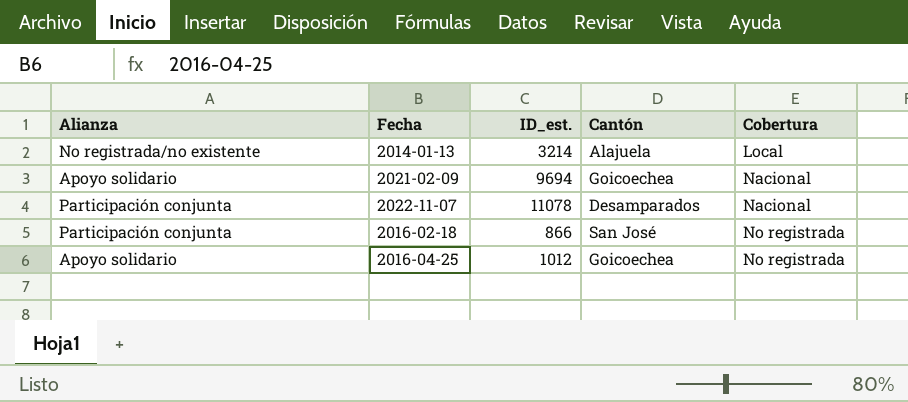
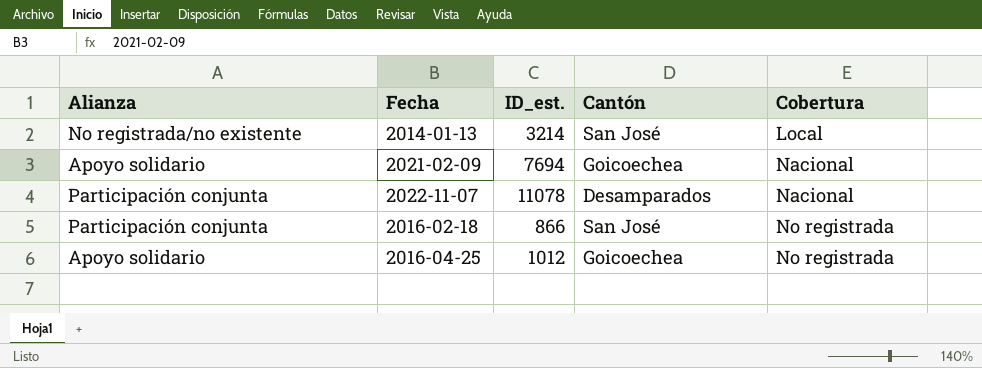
2014-01-13 | Cantón: Alajuela -> San José
2021-02-09 | ID_est.: 9694 -> 7694

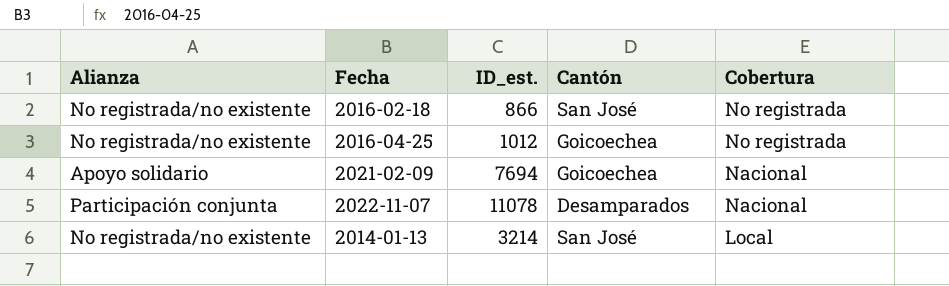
row order: Cobertura ascending -> Cobertura descending
2016-02-18 | Alianza: Participación conjunta -> No registrada/no existente
2016-04-25 | Alianza: Apoyo solidario -> No registrada/no existente

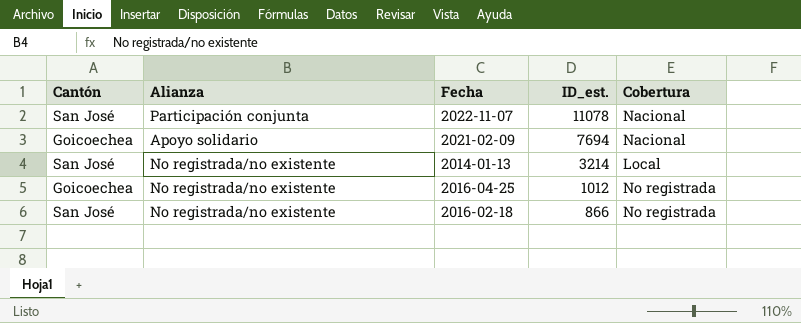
row order: Cobertura descending -> ID_est. descending
column Cantón | position: 4 -> 1
2022-11-07 | Cantón: Desamparados -> San José

